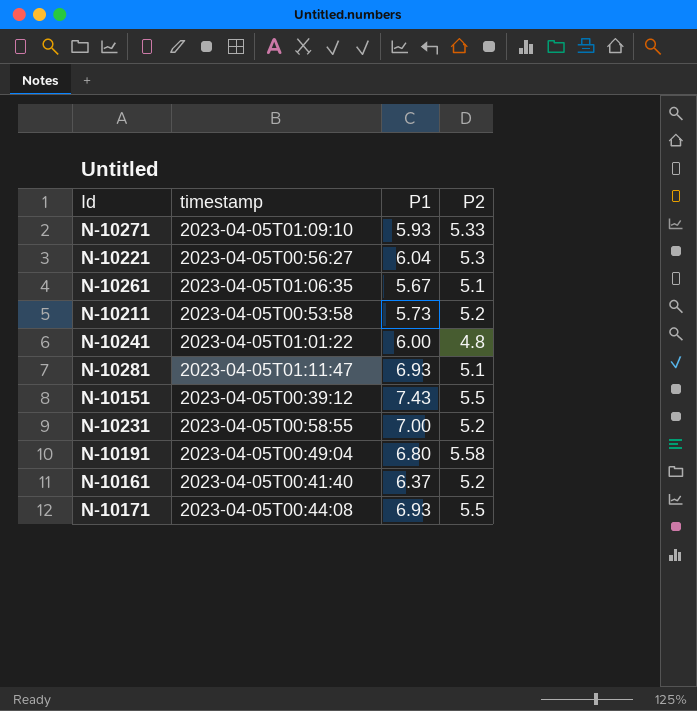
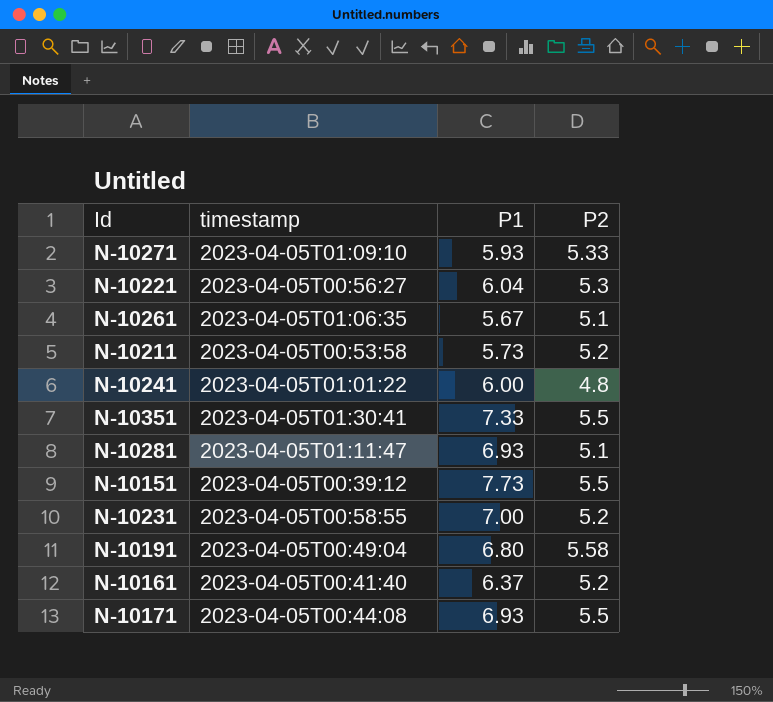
row N-10351: none -> 2023-04-05T01:30:41 | 7.33 | 5.5
N-10151 | P1: 7.43 -> 7.73

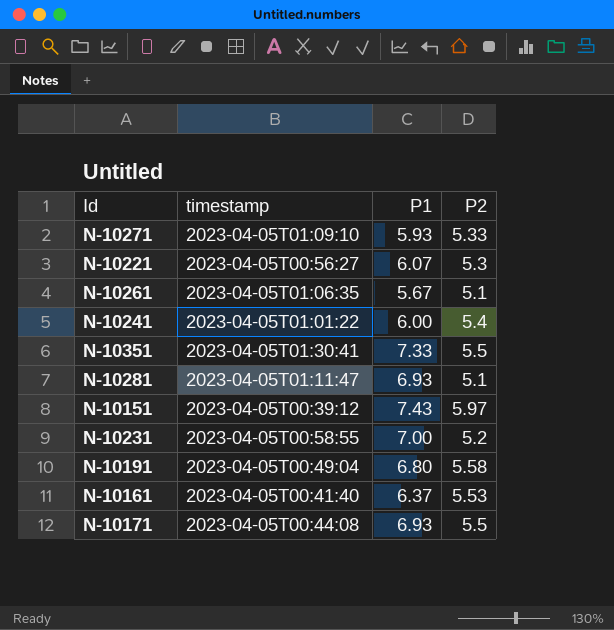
row N-10211: 2023-04-05T00:53:58 | 5.73 | 5.2 -> none
N-10221 | P1: 6.04 -> 6.07
N-10241 | P2: 4.8 -> 5.4
N-10151 | P1: 7.73 -> 7.43
N-10151 | P2: 5.5 -> 5.97
N-10161 | P2: 5.2 -> 5.53

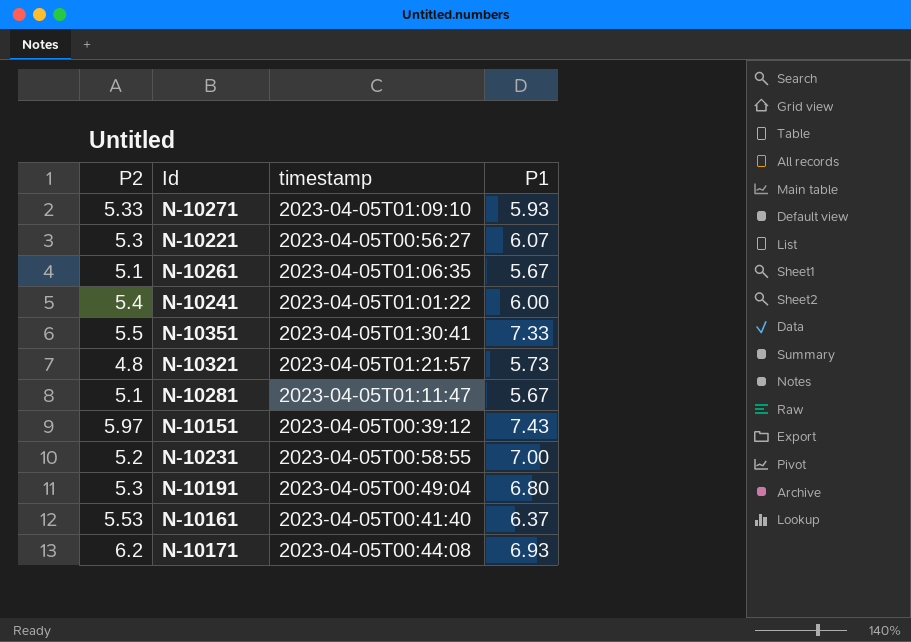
column P2 | position: 4 -> 1
row N-10321: none -> 4.8 | 2023-04-05T01:21:57 | 5.73
N-10281 | P1: 6.93 -> 5.67
N-10191 | P2: 5.58 -> 5.3
N-10171 | P2: 5.5 -> 6.2

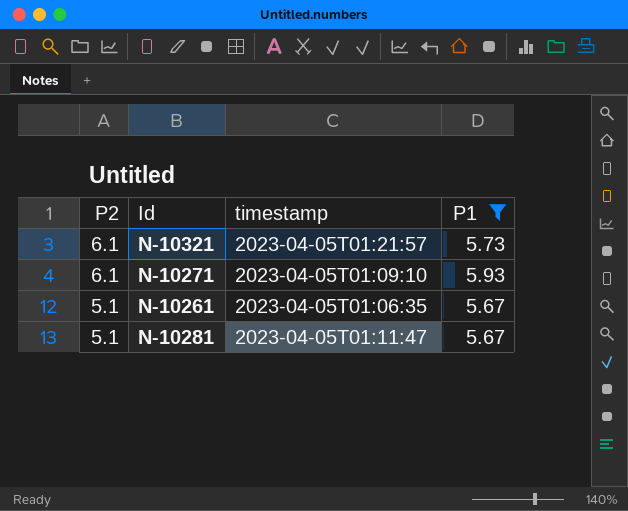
filter: none -> P1 <= 5.93
row order: none -> P2 descending
N-10321 | P2: 4.8 -> 6.1
N-10271 | P2: 5.33 -> 6.1

